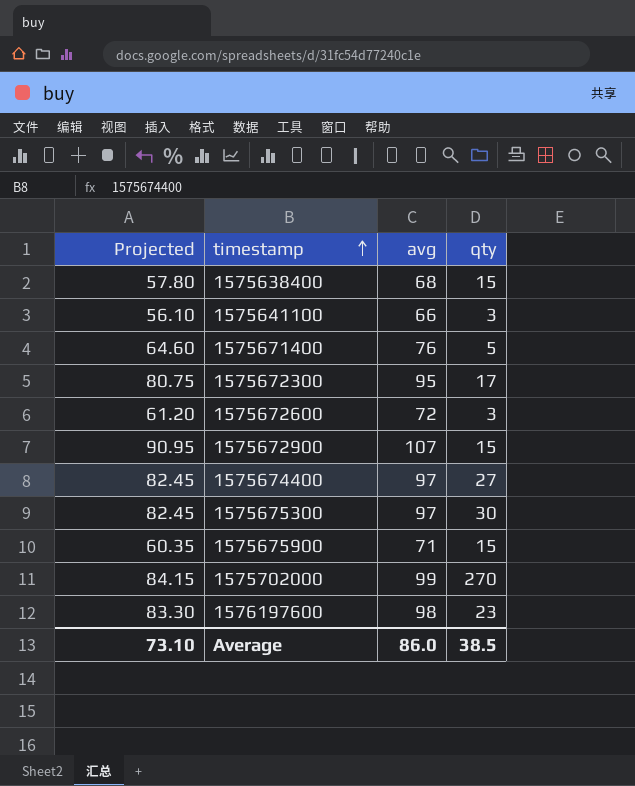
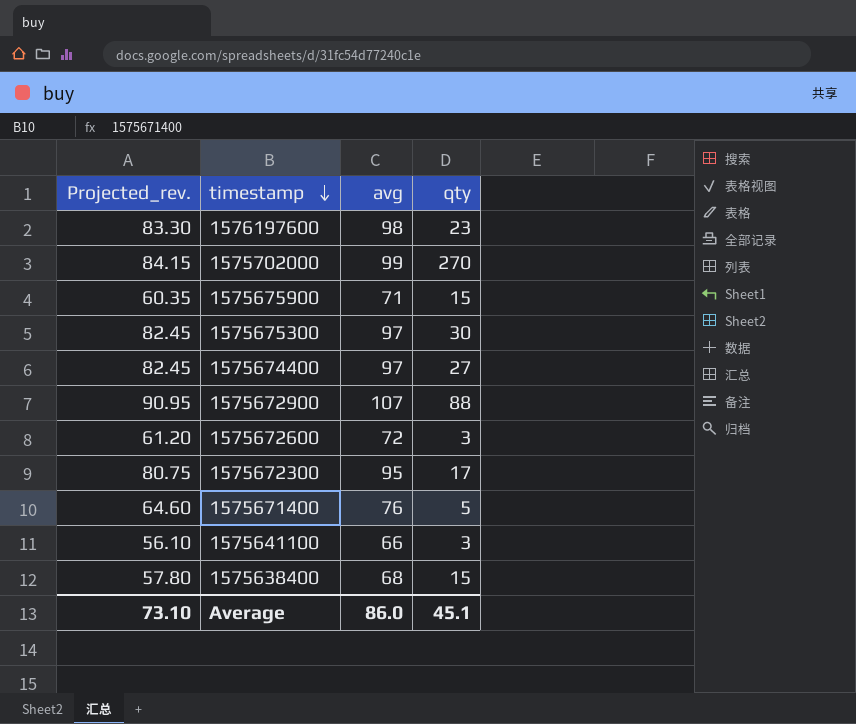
row order: timestamp ascending -> timestamp descending
column name: Projected -> Projected_rev.
1575672900 | qty: 15 -> 88
Average | qty: 38.5 -> 45.1

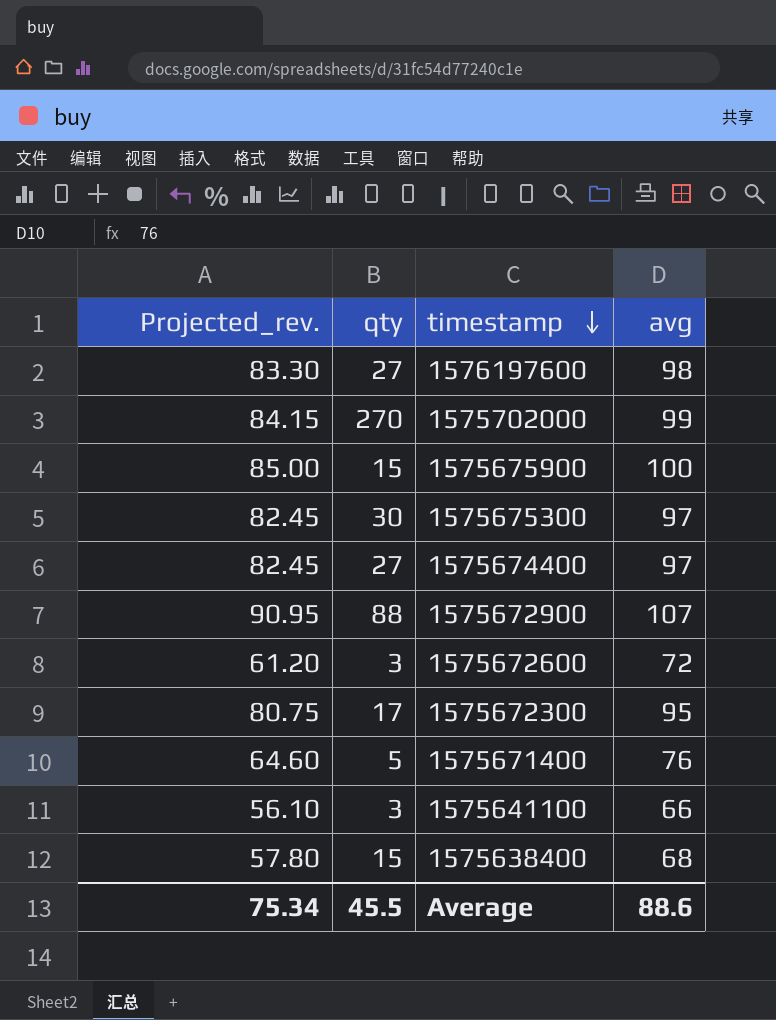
column qty | position: 4 -> 2
1576197600 | qty: 23 -> 27
1575675900 | Projected_rev.: 60.35 -> 85.00
1575675900 | avg: 71 -> 100
Average | Projected_rev.: 73.10 -> 75.34
Average | qty: 45.1 -> 45.5
Average | avg: 86.0 -> 88.6

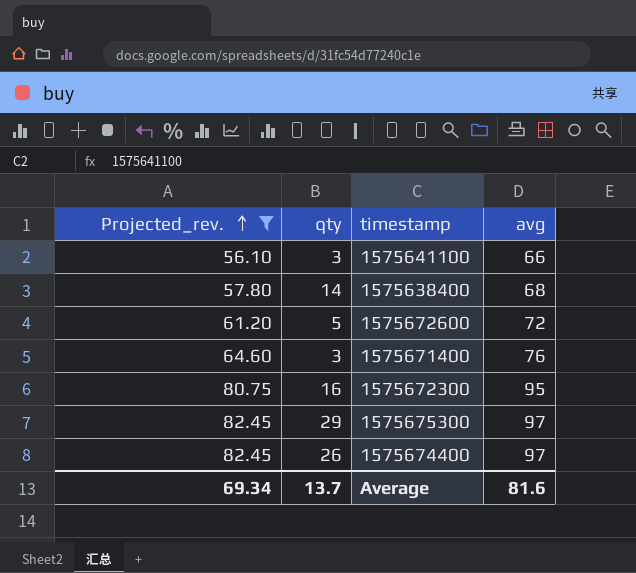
filter: none -> Projected_rev. <= 82.45
row order: timestamp descending -> Projected_rev. ascending
1575638400 | qty: 15 -> 14
1575672600 | qty: 3 -> 5
1575671400 | qty: 5 -> 3
1575672300 | qty: 17 -> 16
1575675300 | qty: 30 -> 29
1575674400 | qty: 27 -> 26
Average | Projected_rev.: 75.34 -> 69.34
Average | qty: 45.5 -> 13.7
Average | avg: 88.6 -> 81.6

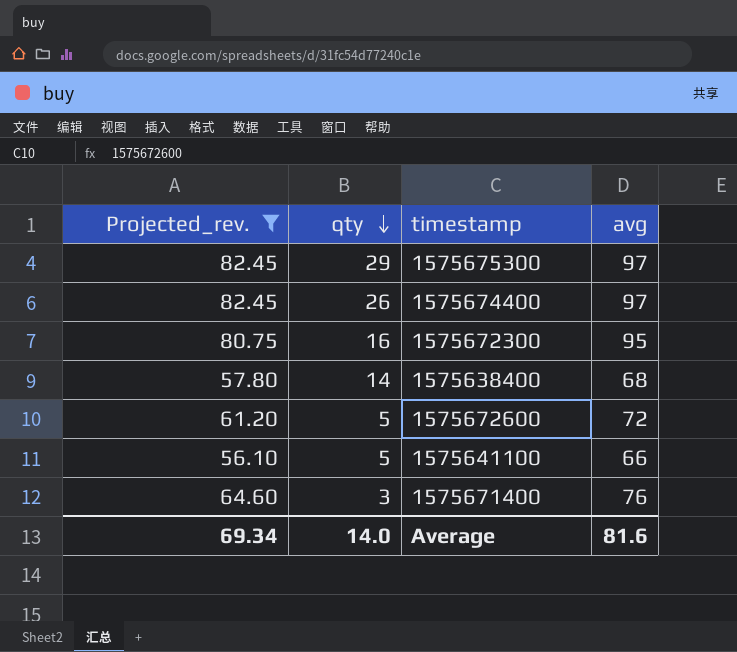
row order: Projected_rev. ascending -> qty descending
1575641100 | qty: 3 -> 5
Average | qty: 13.7 -> 14.0

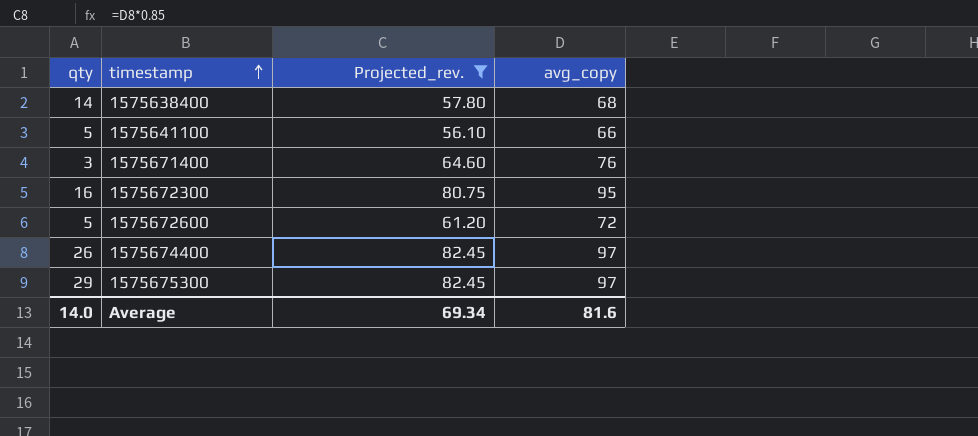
row order: qty descending -> timestamp ascending
column Projected_rev. | position: 1 -> 3
column name: avg -> avg_copy

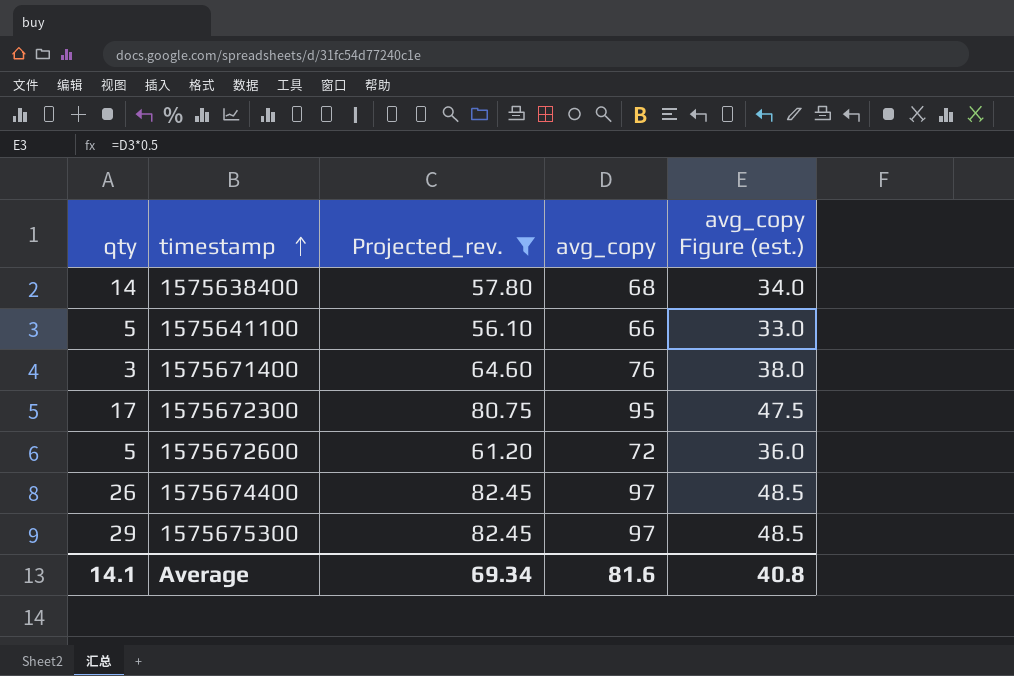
column avg_copy Figure (est.) | formula: none -> [avg_copy] * 0.5
1575672300 | qty: 16 -> 17
Average | qty: 14.0 -> 14.1

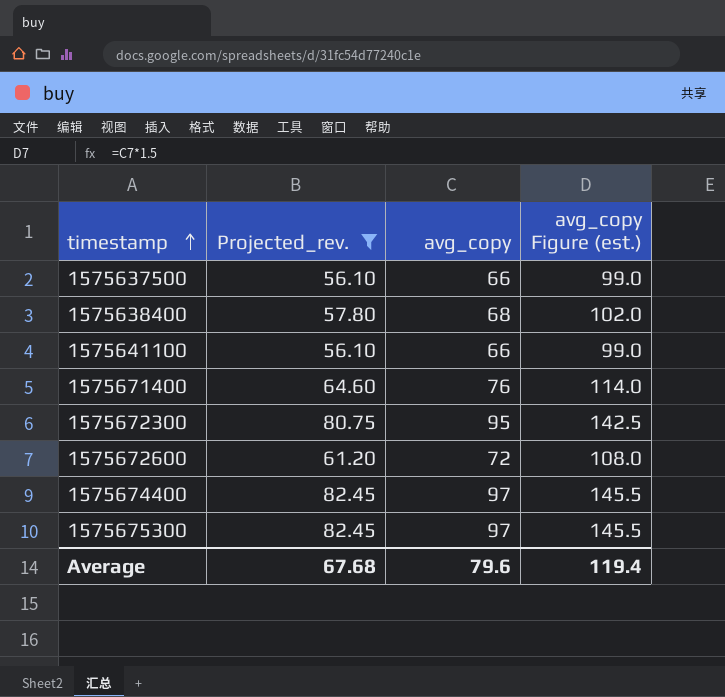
column qty | position: 1 -> none
column avg_copy Figure (est.) | formula: [avg_copy] * 0.5 -> [avg_copy] * 1.5
row 1575637500: none -> 56.10 | 66 | 99.0
Average | Projected_rev.: 69.34 -> 67.68
Average | avg_copy: 81.6 -> 79.6
Average | avg_copy Figure (est.): 40.8 -> 119.4

